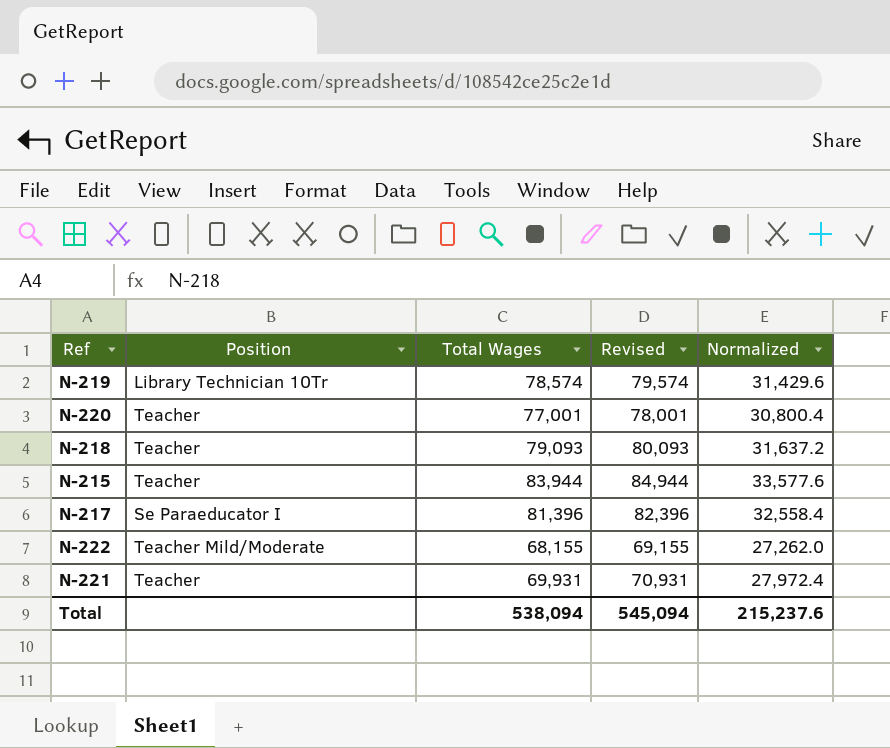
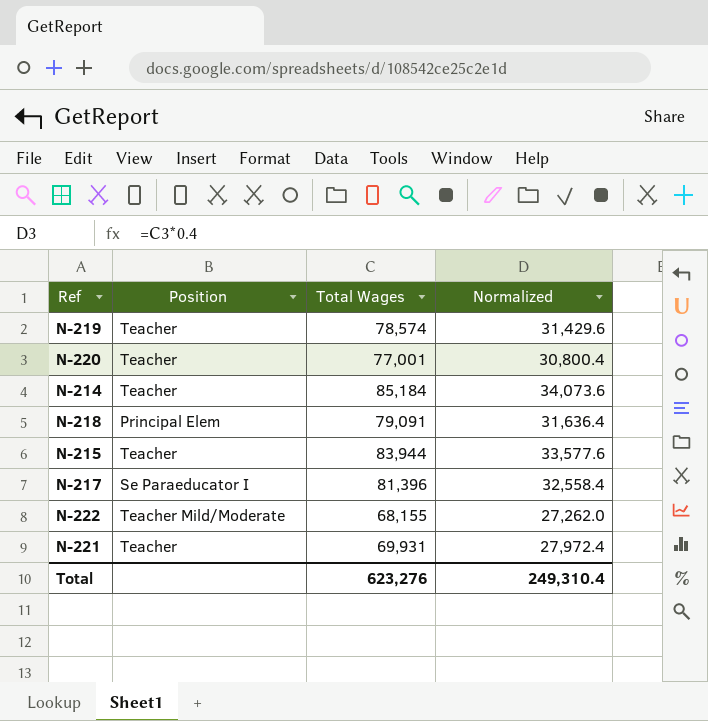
column Revised | formula: [Total Wages] + 1000 -> none
N-219 | Position: Library Technician 10Tr -> Teacher
row N-214: none -> Teacher | 85,184 | 34,073.6
N-218 | Position: Teacher -> Principal Elem
N-218 | Total Wages: 79,093 -> 79,091
N-218 | Normalized: 31,637.2 -> 31,636.4
Total | Total Wages: 538,094 -> 623,276
Total | Normalized: 215,237.6 -> 249,310.4

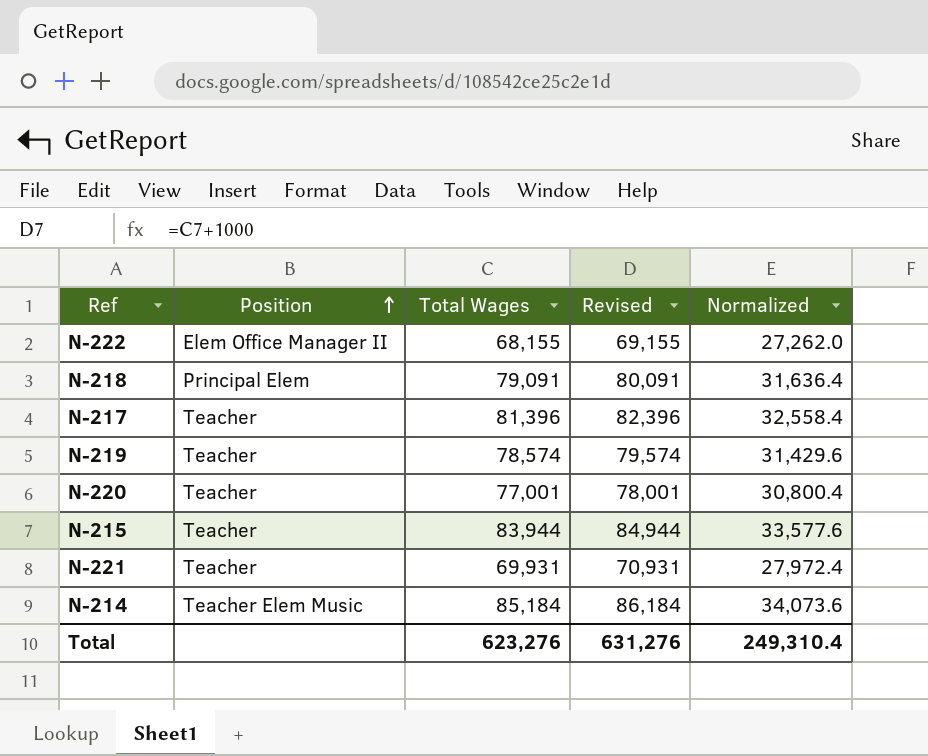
row order: none -> Position ascending
column Revised | formula: none -> [Total Wages] + 1000
N-222 | Position: Teacher Mild/Moderate -> Elem Office Manager II
N-217 | Position: Se Paraeducator I -> Teacher
N-214 | Position: Teacher -> Teacher Elem Music

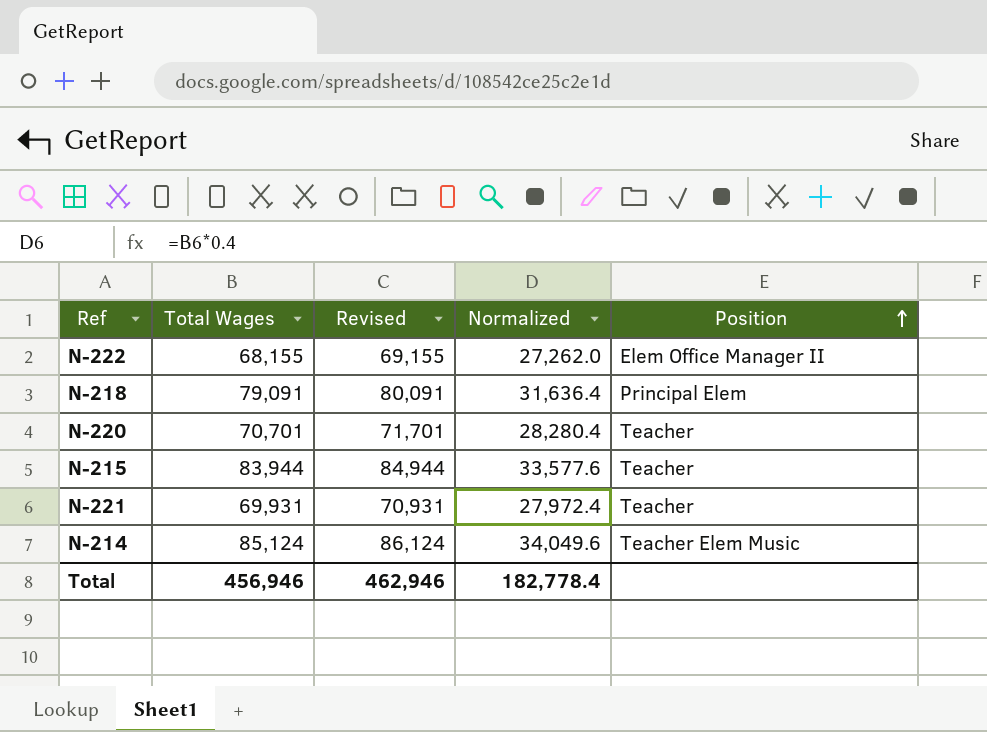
column Position | position: 2 -> 5
row N-217: Teacher | 81,396 | 82,396 | 32,558.4 -> none
row N-219: Teacher | 78,574 | 79,574 | 31,429.6 -> none
N-220 | Total Wages: 77,001 -> 70,701
N-220 | Revised: 78,001 -> 71,701
N-220 | Normalized: 30,800.4 -> 28,280.4
N-214 | Total Wages: 85,184 -> 85,124
N-214 | Revised: 86,184 -> 86,124
N-214 | Normalized: 34,073.6 -> 34,049.6
Total | Total Wages: 623,276 -> 456,946
Total | Revised: 631,276 -> 462,946
Total | Normalized: 249,310.4 -> 182,778.4

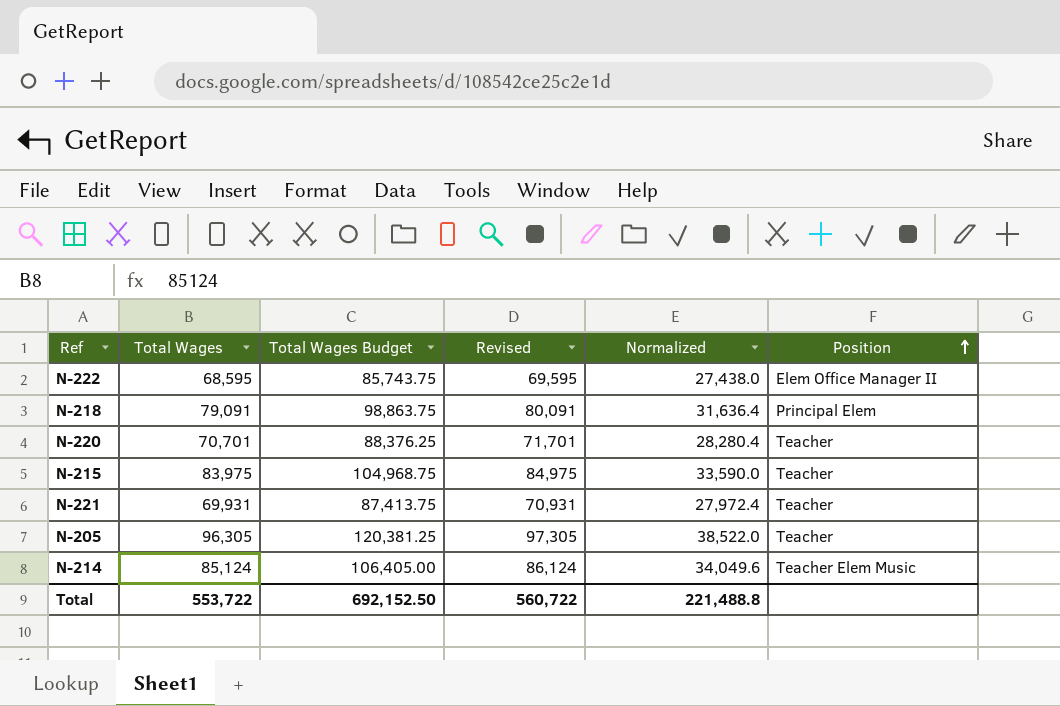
column Total Wages Budget | formula: none -> [Total Wages] * 1.25
N-222 | Total Wages: 68,155 -> 68,595
N-222 | Revised: 69,155 -> 69,595
N-222 | Normalized: 27,262.0 -> 27,438.0
N-215 | Total Wages: 83,944 -> 83,975
N-215 | Revised: 84,944 -> 84,975
N-215 | Normalized: 33,577.6 -> 33,590.0
row N-205: none -> 96,305 | 120,381.25 | 97,305 | 38,522.0 | Teacher
Total | Total Wages: 456,946 -> 553,722
Total | Revised: 462,946 -> 560,722
Total | Normalized: 182,778.4 -> 221,488.8

